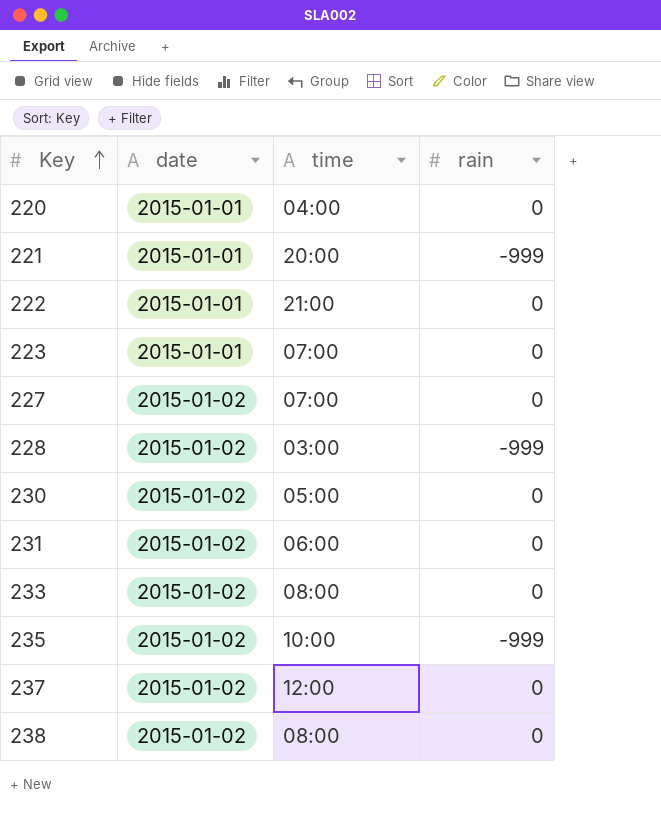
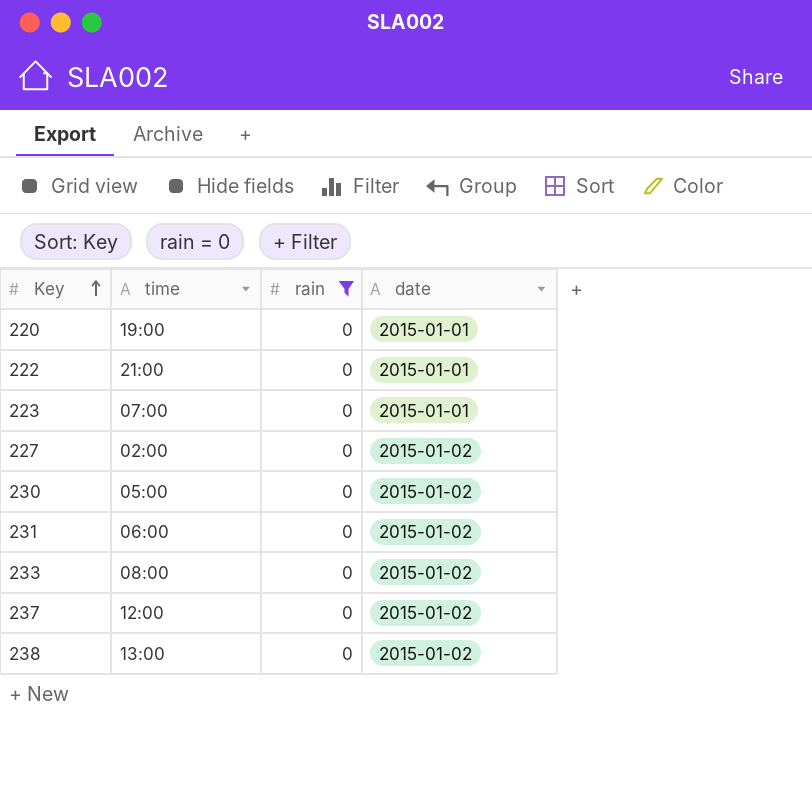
filter: none -> rain = 0
column date | position: 2 -> 4
220 | time: 04:00 -> 19:00
227 | time: 07:00 -> 02:00
238 | time: 08:00 -> 13:00

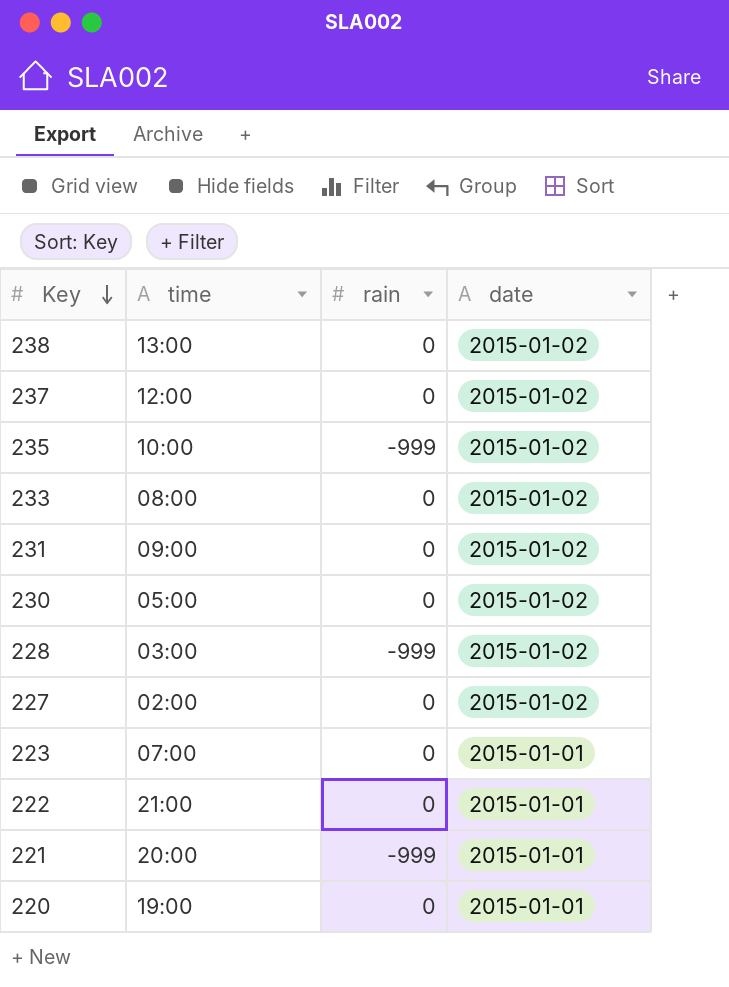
filter: rain = 0 -> none
row order: Key ascending -> Key descending
231 | time: 06:00 -> 09:00

